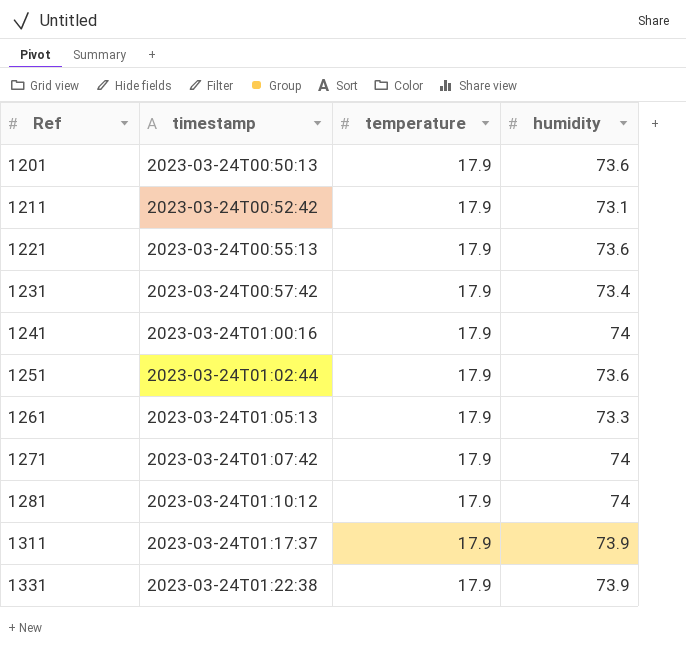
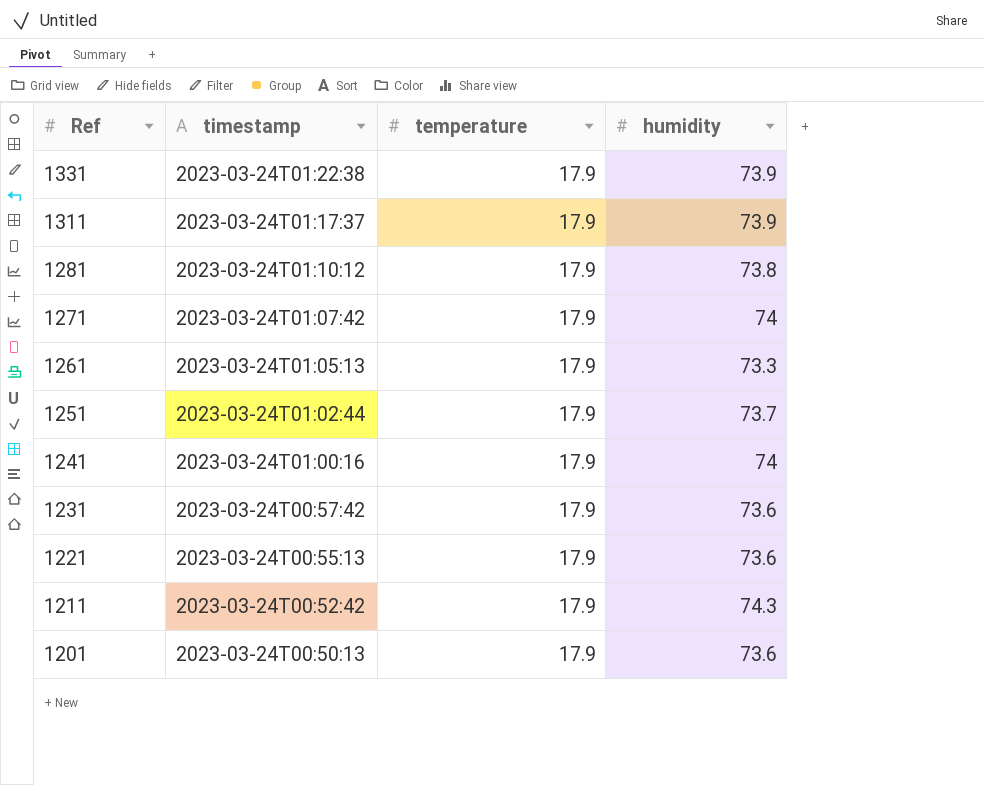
row order: Ref ascending -> Ref descending
1281 | humidity: 74 -> 73.8
1251 | humidity: 73.6 -> 73.7
1231 | humidity: 73.4 -> 73.6
1211 | humidity: 73.1 -> 74.3

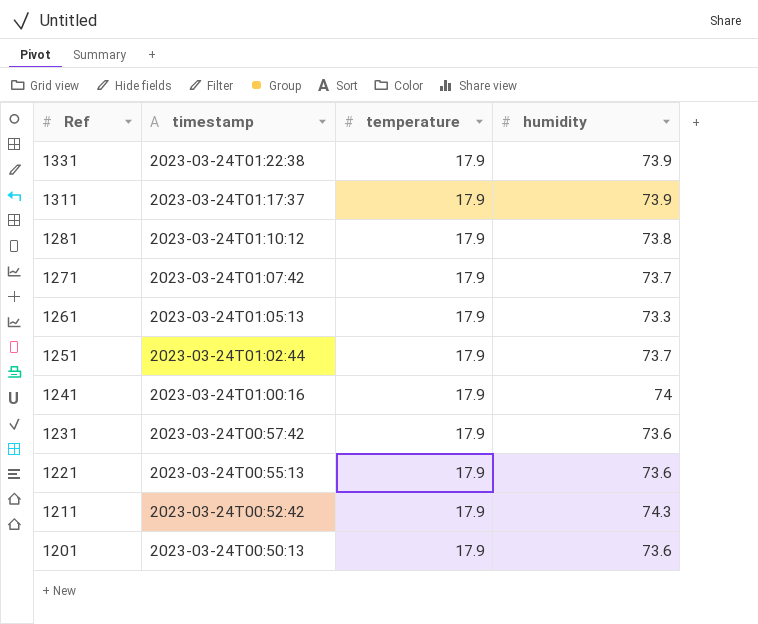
1271 | humidity: 74 -> 73.7

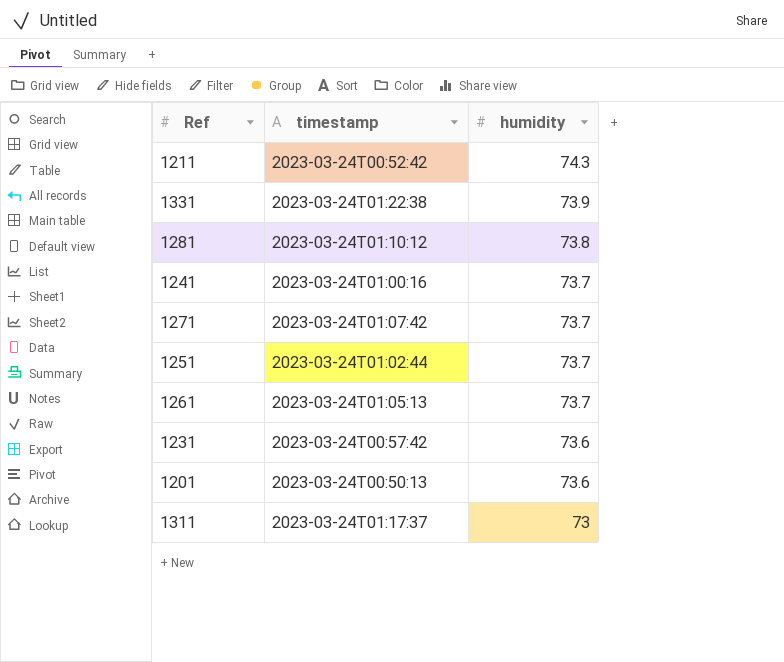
row order: Ref descending -> humidity descending
column temperature | position: 3 -> none
row 1221: 2023-03-24T00:55:13 | 17.9 | 73.6 -> none
1241 | humidity: 74 -> 73.7
1261 | humidity: 73.3 -> 73.7
1311 | humidity: 73.9 -> 73

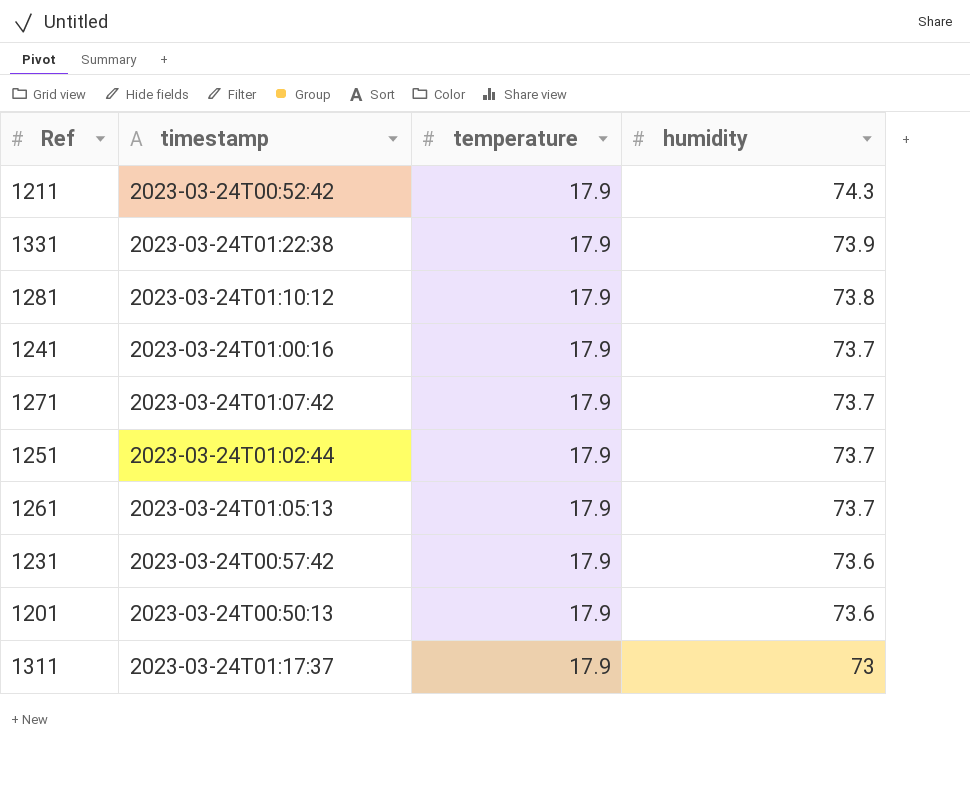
column temperature | position: none -> 3

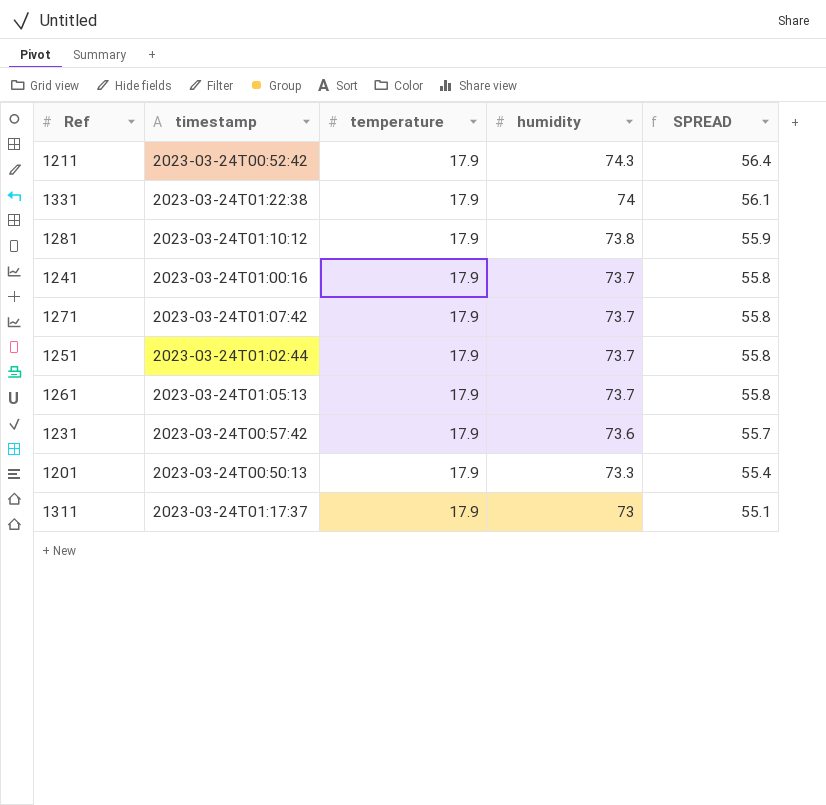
column SPREAD | formula: none -> [humidity] - [temperature]
1331 | humidity: 73.9 -> 74
1201 | humidity: 73.6 -> 73.3

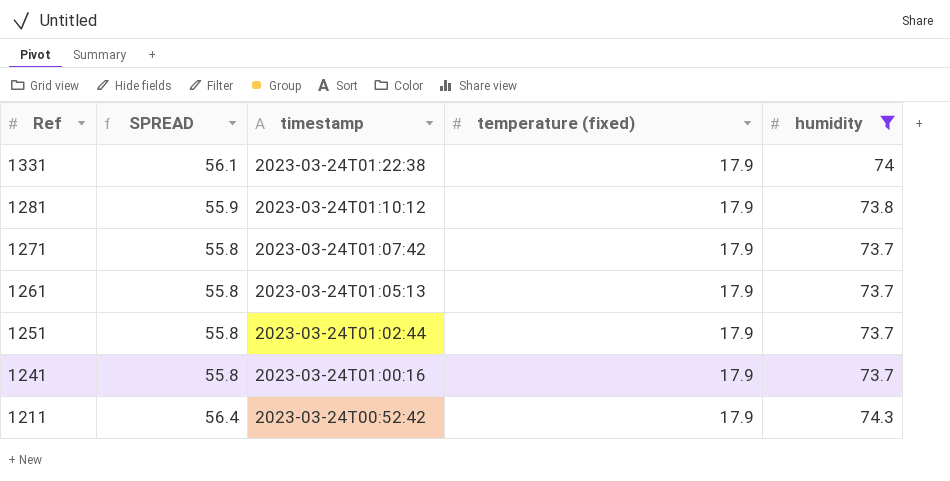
filter: none -> humidity >= 73.7
row order: humidity descending -> Ref descending
column SPREAD | position: 5 -> 2
column name: temperature -> temperature (fixed)

